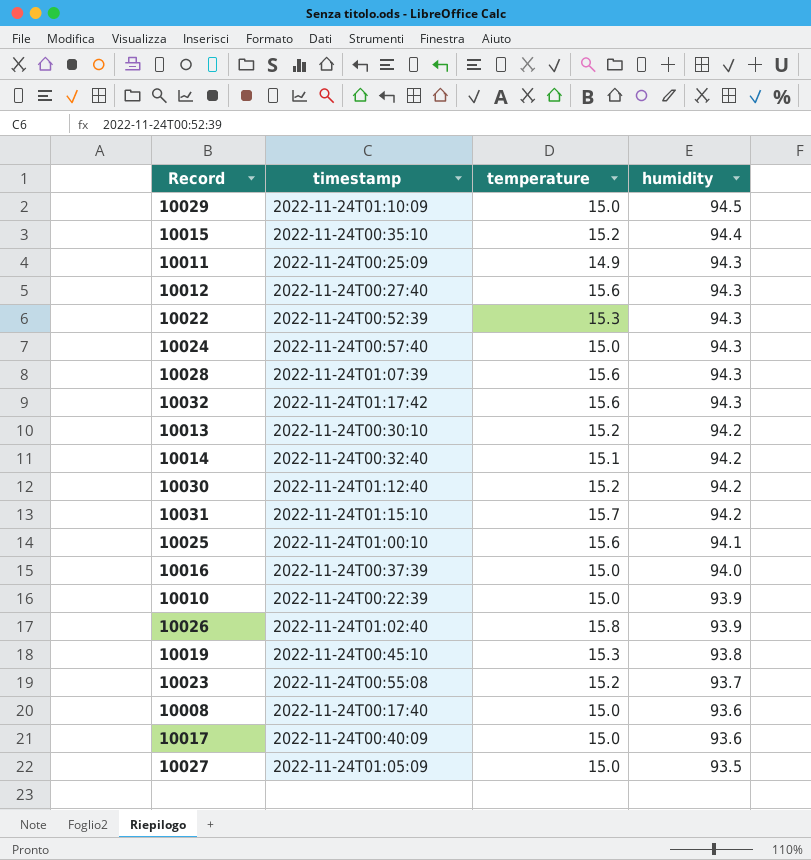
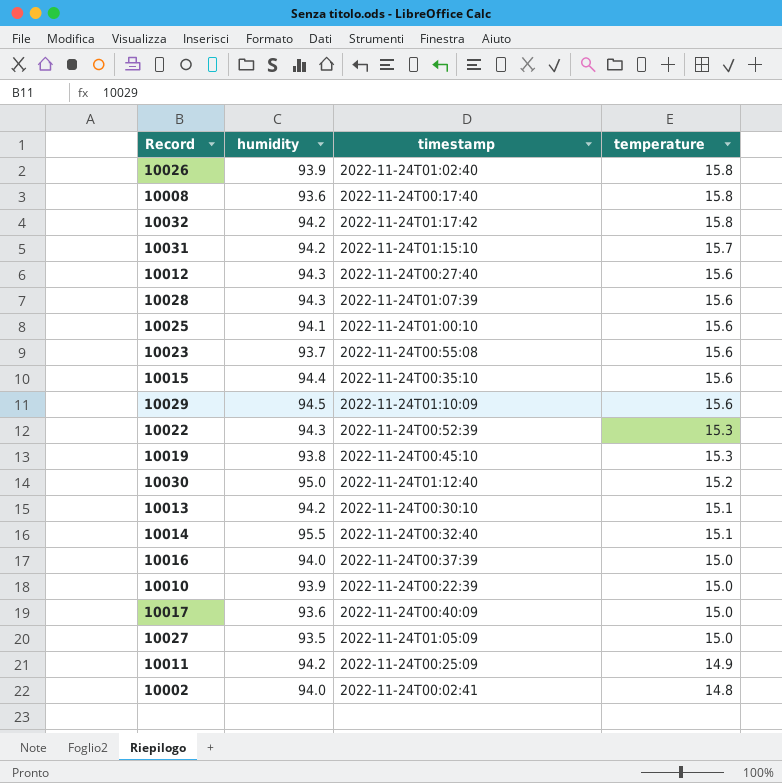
row order: humidity descending -> temperature descending
column humidity | position: 4 -> 2
row 10024: 2022-11-24T00:57:40 | 15.0 | 94.3 -> none
10008 | temperature: 15.0 -> 15.8
10032 | humidity: 94.3 -> 94.2
10032 | temperature: 15.6 -> 15.8
10023 | temperature: 15.2 -> 15.6
10015 | temperature: 15.2 -> 15.6
10029 | temperature: 15.0 -> 15.6
10030 | humidity: 94.2 -> 95.0
10013 | temperature: 15.2 -> 15.1
10014 | humidity: 94.2 -> 95.5
10011 | humidity: 94.3 -> 94.2
row 10002: none -> 94.0 | 2022-11-24T00:02:41 | 14.8

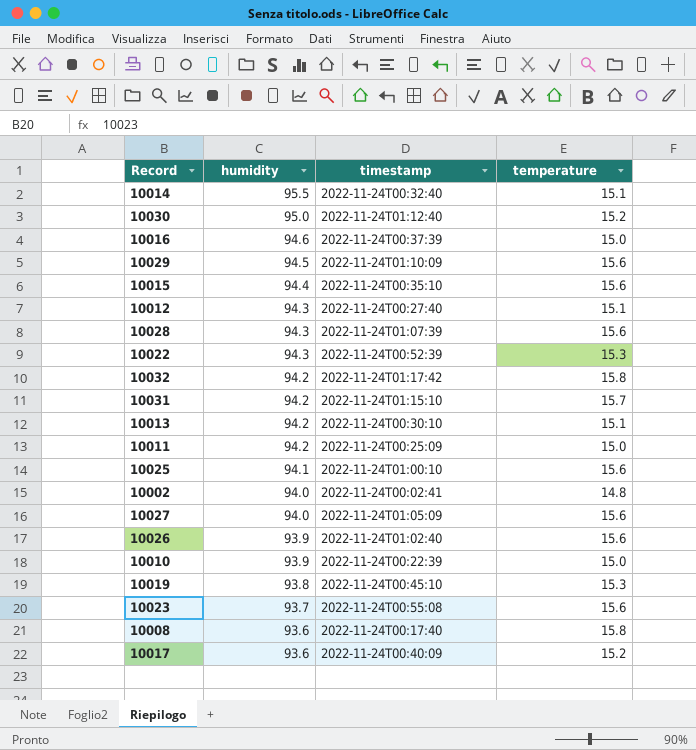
row order: temperature descending -> humidity descending
10016 | humidity: 94.0 -> 94.6
10012 | temperature: 15.6 -> 15.1
10011 | temperature: 14.9 -> 15.0
10027 | humidity: 93.5 -> 94.0
10027 | temperature: 15.0 -> 15.6
10026 | temperature: 15.8 -> 15.6
10017 | temperature: 15.0 -> 15.2

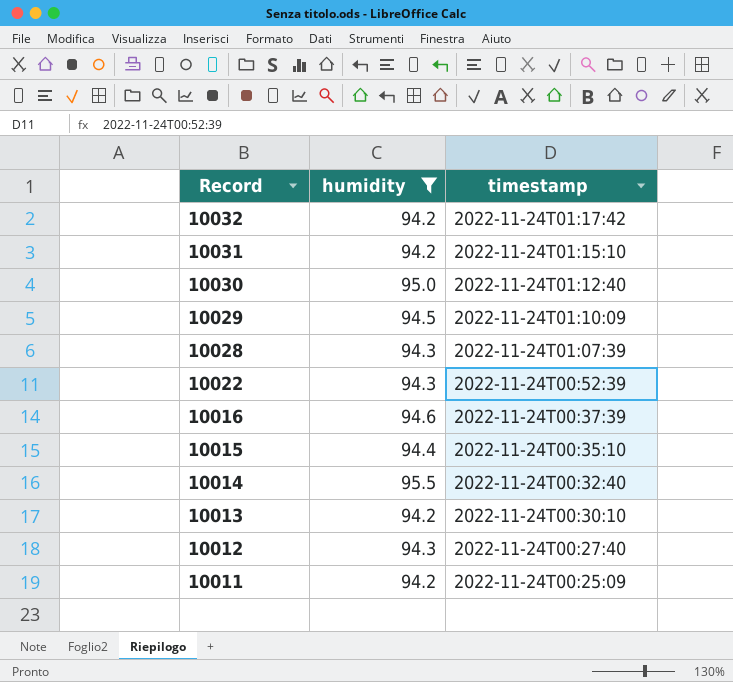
filter: none -> humidity >= 94.2
row order: humidity descending -> Record descending
column temperature | position: 4 -> none

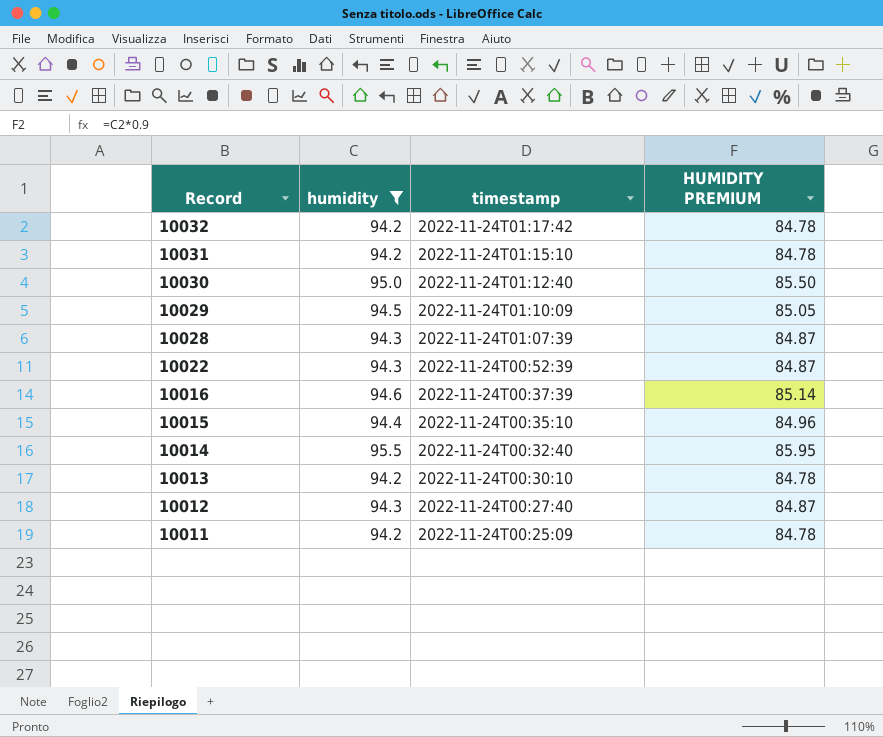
column HUMIDITY PREMIUM | formula: none -> [humidity] * 0.9

